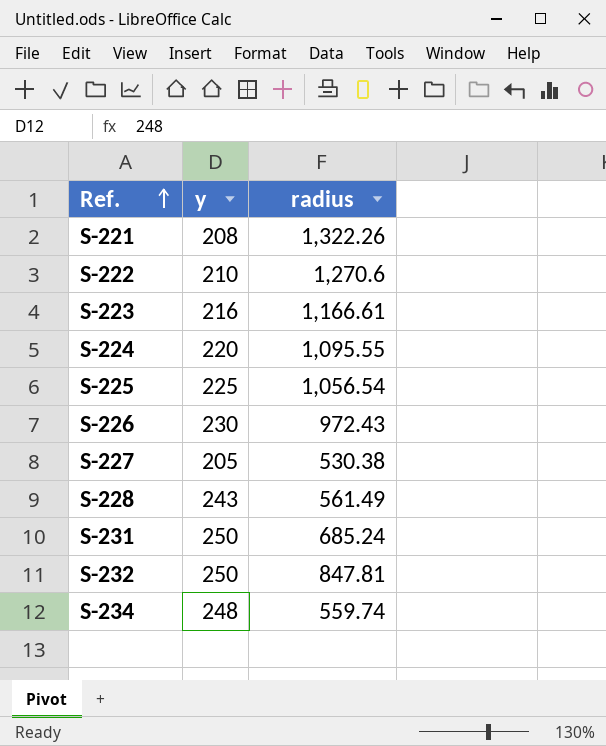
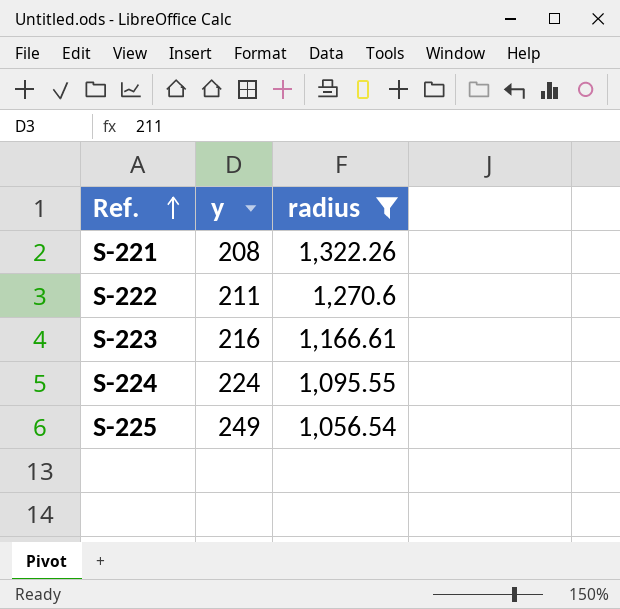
filter: none -> radius >= 1,056.54
S-222 | y: 210 -> 211
S-224 | y: 220 -> 224
S-225 | y: 225 -> 249

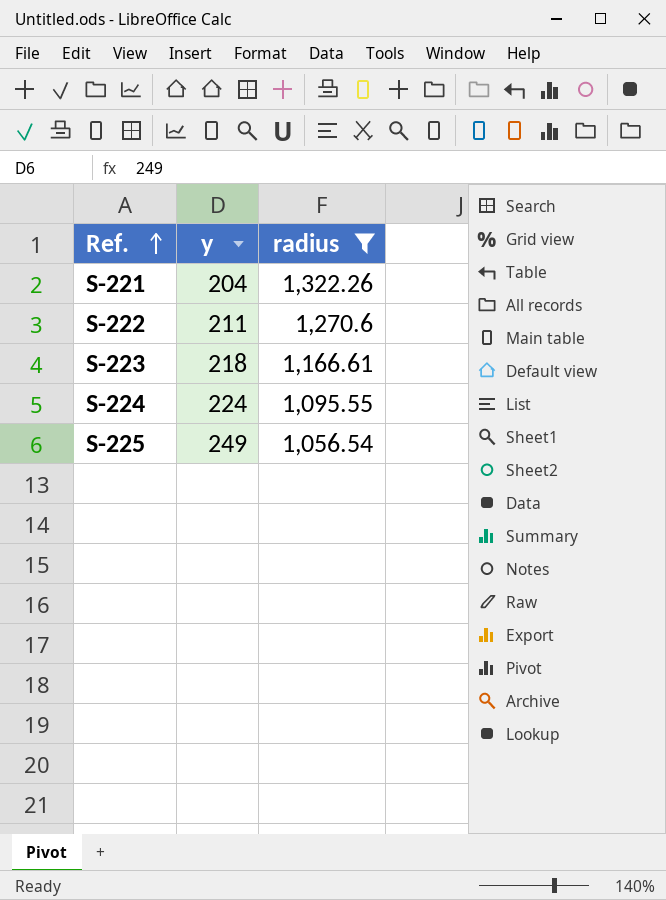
S-221 | y: 208 -> 204
S-223 | y: 216 -> 218

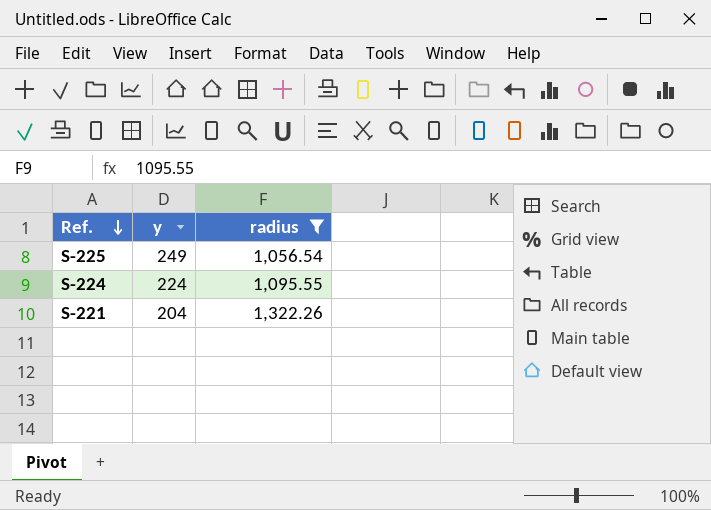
row order: Ref. ascending -> Ref. descending
row S-222: 211 | 1,270.6 -> none
row S-223: 218 | 1,166.61 -> none

